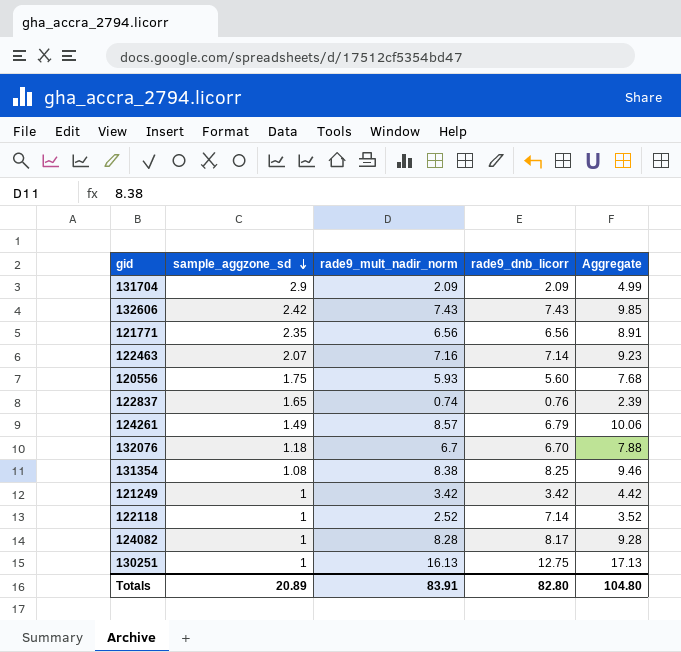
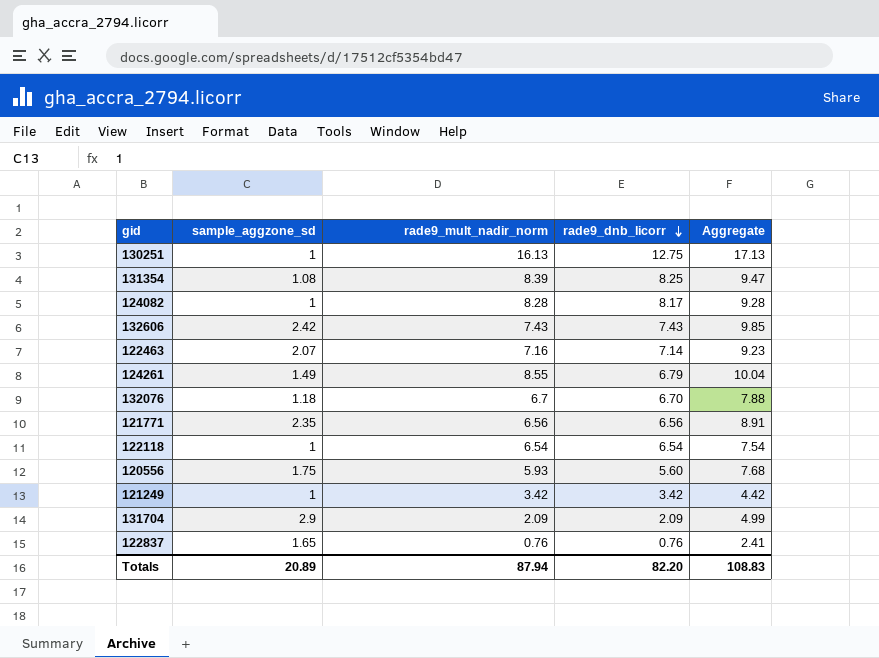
row order: sample_aggzone_sd descending -> rade9_dnb_licorr descending
131354 | rade9_mult_nadir_norm: 8.38 -> 8.39
131354 | Aggregate: 9.46 -> 9.47
124261 | rade9_mult_nadir_norm: 8.57 -> 8.55
124261 | Aggregate: 10.06 -> 10.04
122118 | rade9_mult_nadir_norm: 2.52 -> 6.54
122118 | rade9_dnb_licorr: 7.14 -> 6.54
122118 | Aggregate: 3.52 -> 7.54
122837 | rade9_mult_nadir_norm: 0.74 -> 0.76
122837 | Aggregate: 2.39 -> 2.41
Totals | rade9_mult_nadir_norm: 83.91 -> 87.94
Totals | rade9_dnb_licorr: 82.80 -> 82.20
Totals | Aggregate: 104.80 -> 108.83

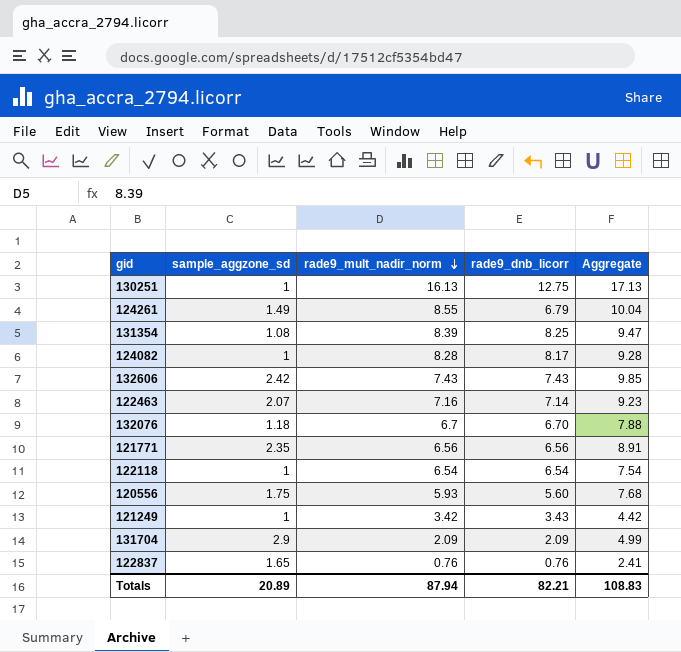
row order: rade9_dnb_licorr descending -> rade9_mult_nadir_norm descending
121249 | rade9_dnb_licorr: 3.42 -> 3.43
Totals | rade9_dnb_licorr: 82.20 -> 82.21

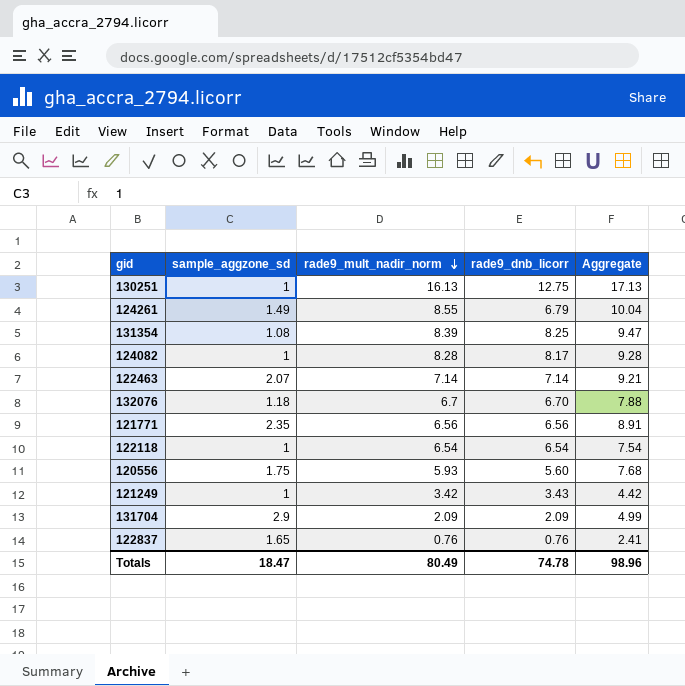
row 132606: 2.42 | 7.43 | 7.43 | 9.85 -> none
122463 | rade9_mult_nadir_norm: 7.16 -> 7.14
122463 | Aggregate: 9.23 -> 9.21
Totals | sample_aggzone_sd: 20.89 -> 18.47
Totals | rade9_mult_nadir_norm: 87.94 -> 80.49
Totals | rade9_dnb_licorr: 82.21 -> 74.78
Totals | Aggregate: 108.83 -> 98.96

